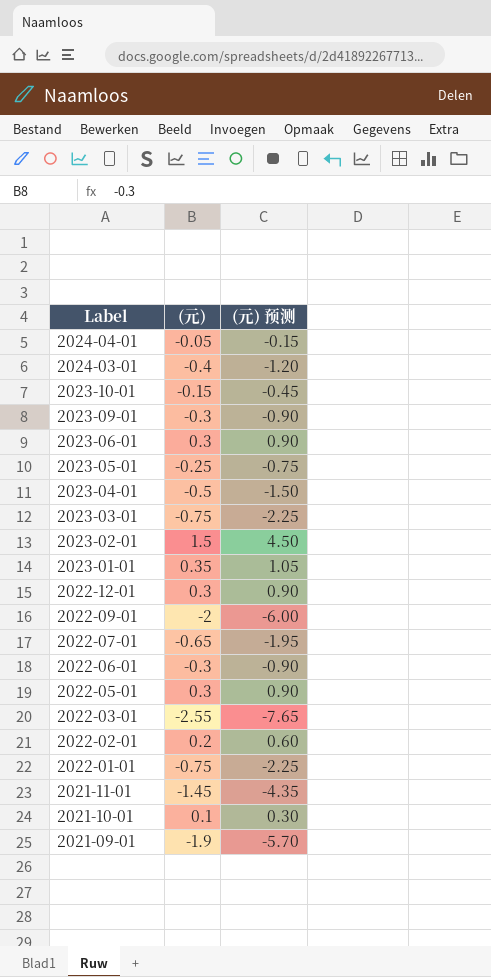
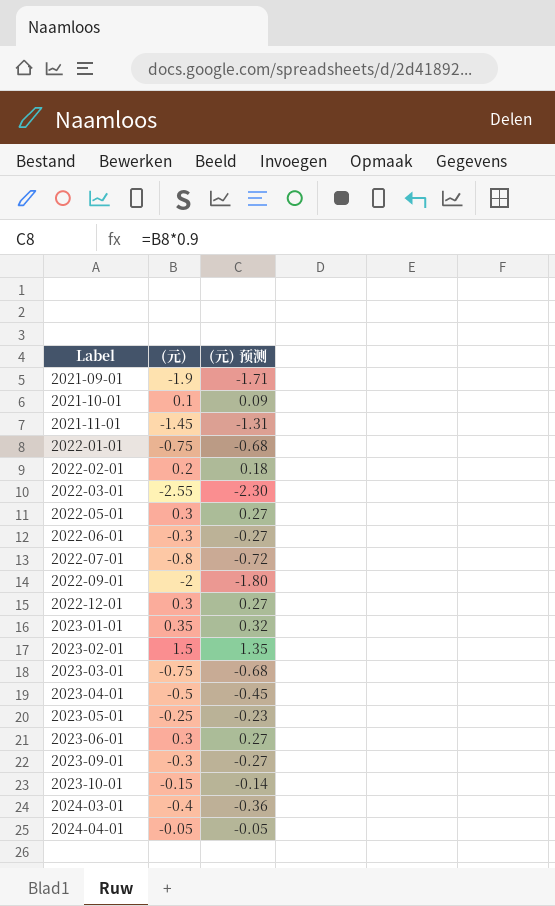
row order: Label descending -> Label ascending
column (元) 预测 | formula: [(元)] * 3 -> [(元)] * 0.9
2022-07-01 | (元): -0.65 -> -0.8

